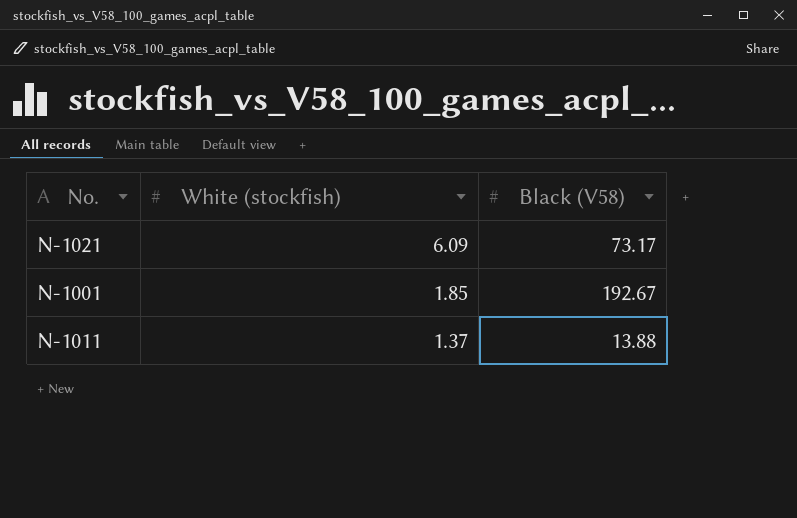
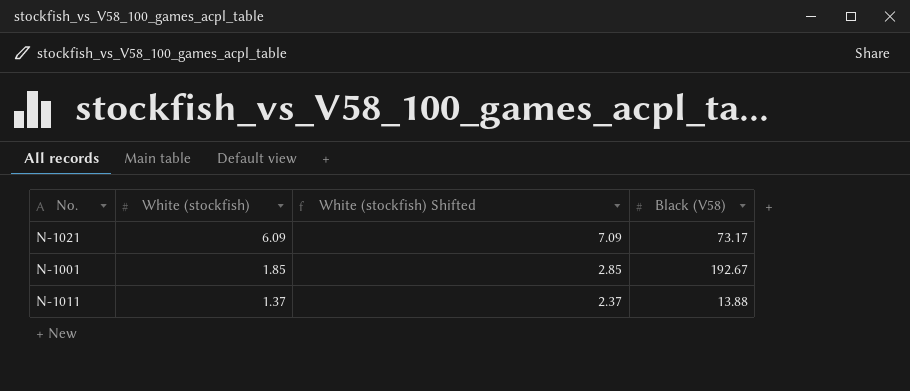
column White (stockfish) Shifted | formula: none -> [White (stockfish)] + 1

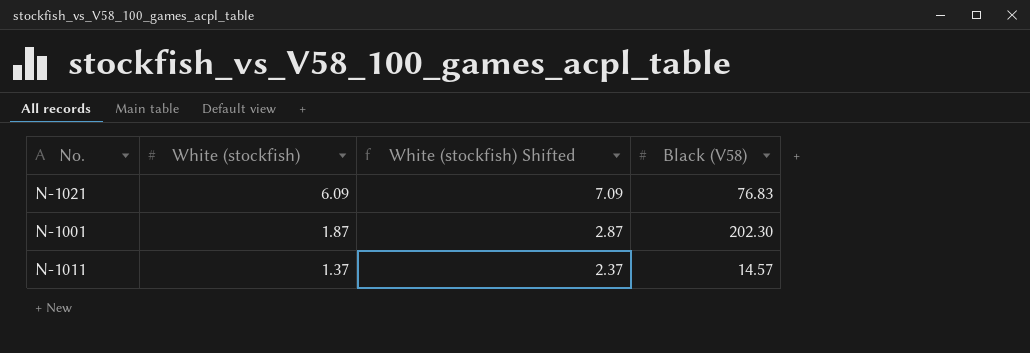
N-1021 | Black (V58): 73.17 -> 76.83
N-1001 | White (stockfish): 1.85 -> 1.87
N-1001 | White (stockfish) Shifted: 2.85 -> 2.87
N-1001 | Black (V58): 192.67 -> 202.30
N-1011 | Black (V58): 13.88 -> 14.57

